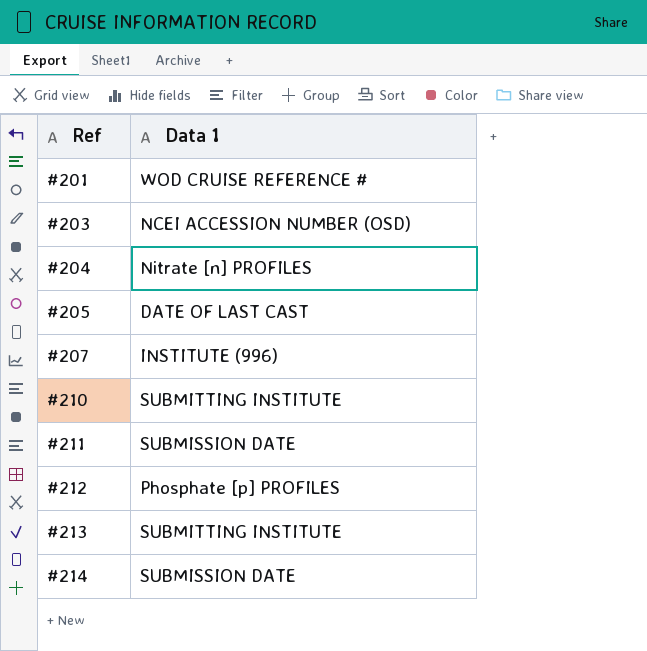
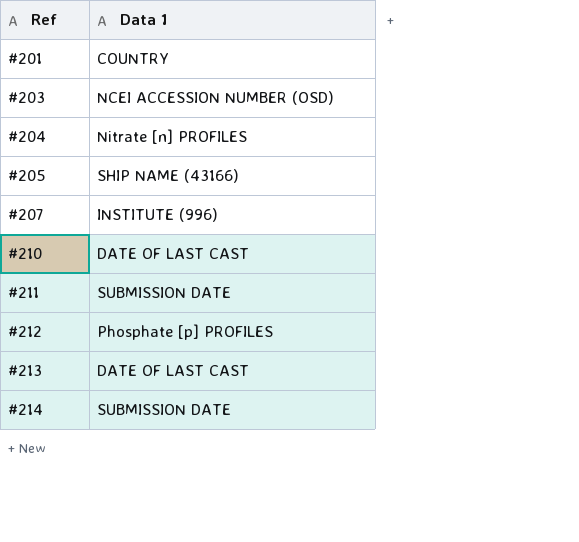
#201 | Data 1: WOD CRUISE REFERENCE # -> COUNTRY
#205 | Data 1: DATE OF LAST CAST -> SHIP NAME (43166)
#210 | Data 1: SUBMITTING INSTITUTE -> DATE OF LAST CAST
#213 | Data 1: SUBMITTING INSTITUTE -> DATE OF LAST CAST

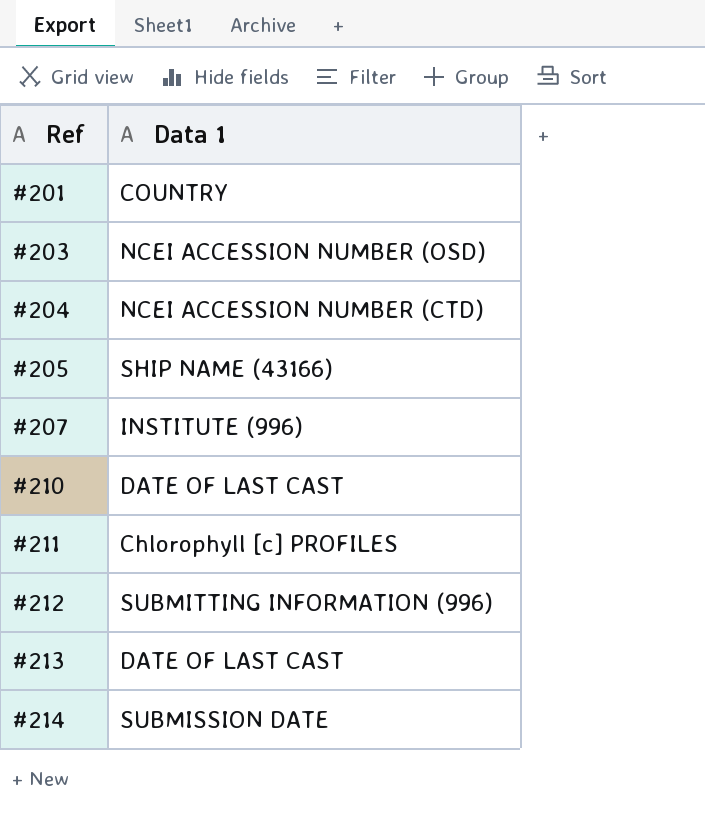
#204 | Data 1: Nitrate [n] PROFILES -> NCEI ACCESSION NUMBER (CTD)
#211 | Data 1: SUBMISSION DATE -> Chlorophyll [c] PROFILES
#212 | Data 1: Phosphate [p] PROFILES -> SUBMITTING INFORMATION (996)

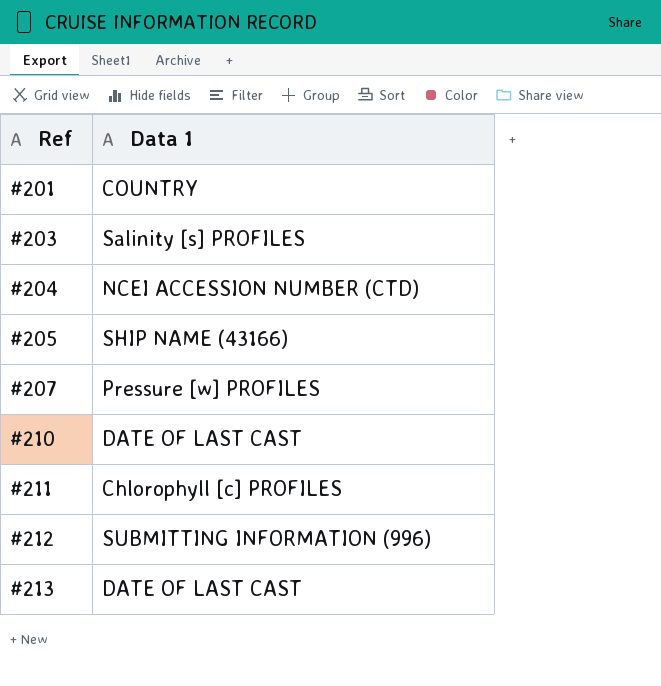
row #214: SUBMISSION DATE -> none
#203 | Data 1: NCEI ACCESSION NUMBER (OSD) -> Salinity [s] PROFILES
#207 | Data 1: INSTITUTE (996) -> Pressure [w] PROFILES

